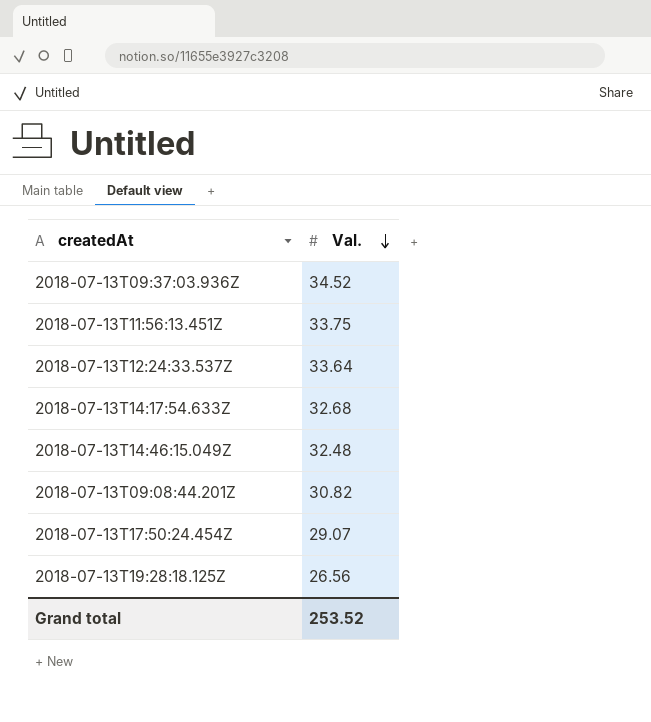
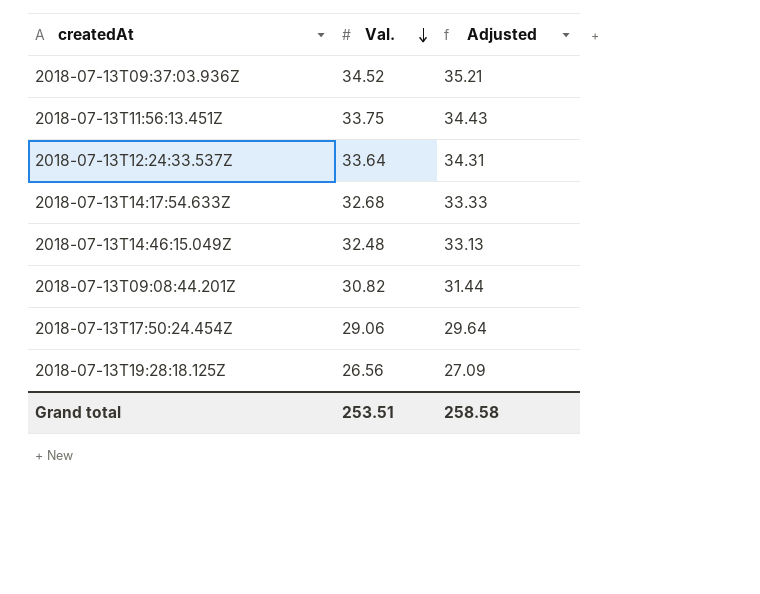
column Adjusted | formula: none -> [Val.] * 1.02
2018-07-13T17:50:24.454Z | Val.: 29.07 -> 29.06
Grand total | Val.: 253.52 -> 253.51

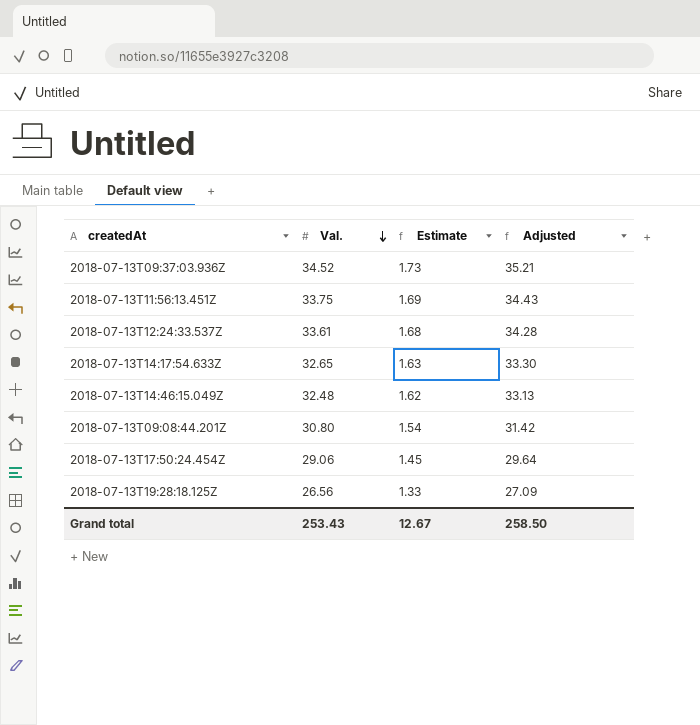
column Estimate | formula: none -> [Val.] * 0.05
2018-07-13T12:24:33.537Z | Val.: 33.64 -> 33.61
2018-07-13T12:24:33.537Z | Adjusted: 34.31 -> 34.28
2018-07-13T14:17:54.633Z | Val.: 32.68 -> 32.65
2018-07-13T14:17:54.633Z | Adjusted: 33.33 -> 33.30
2018-07-13T09:08:44.201Z | Val.: 30.82 -> 30.80
2018-07-13T09:08:44.201Z | Adjusted: 31.44 -> 31.42
Grand total | Val.: 253.51 -> 253.43
Grand total | Adjusted: 258.58 -> 258.50

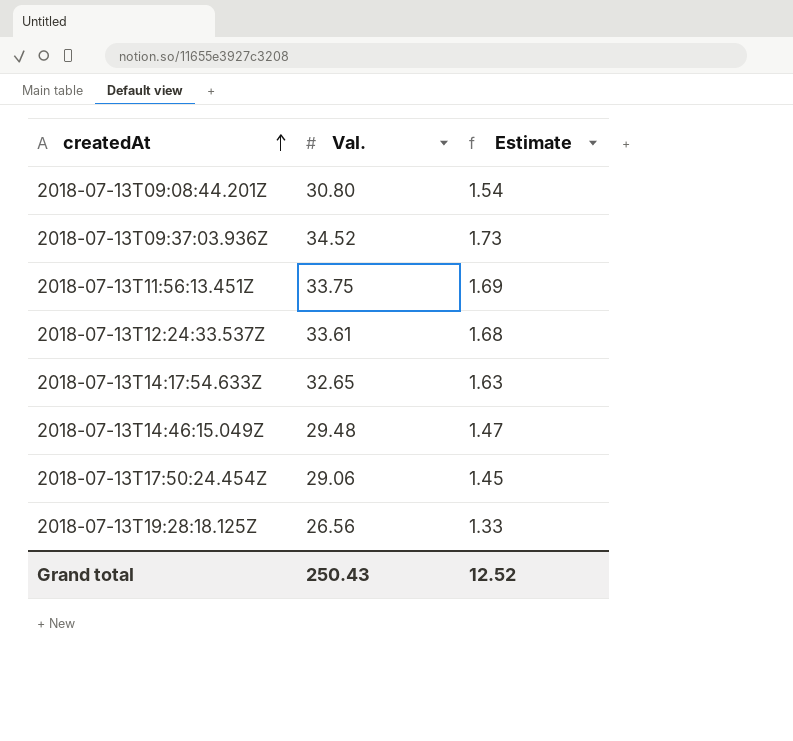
row order: Val. descending -> createdAt ascending
column Adjusted | formula: [Val.] * 1.02 -> none
2018-07-13T14:46:15.049Z | Val.: 32.48 -> 29.48
2018-07-13T14:46:15.049Z | Estimate: 1.62 -> 1.47
Grand total | Val.: 253.43 -> 250.43
Grand total | Estimate: 12.67 -> 12.52

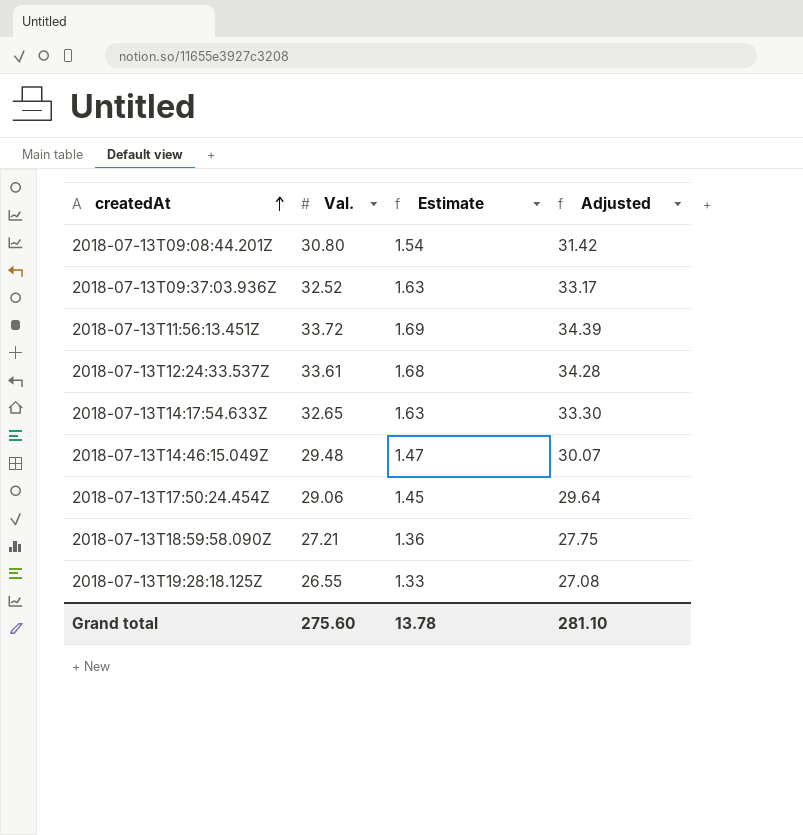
column Adjusted | formula: none -> [Val.] * 1.02
2018-07-13T09:37:03.936Z | Val.: 34.52 -> 32.52
2018-07-13T09:37:03.936Z | Estimate: 1.73 -> 1.63
2018-07-13T11:56:13.451Z | Val.: 33.75 -> 33.72
row 2018-07-13T18:59:58.090Z: none -> 27.21 | 1.36 | 27.75
2018-07-13T19:28:18.125Z | Val.: 26.56 -> 26.55
Grand total | Val.: 250.43 -> 275.60
Grand total | Estimate: 12.52 -> 13.78

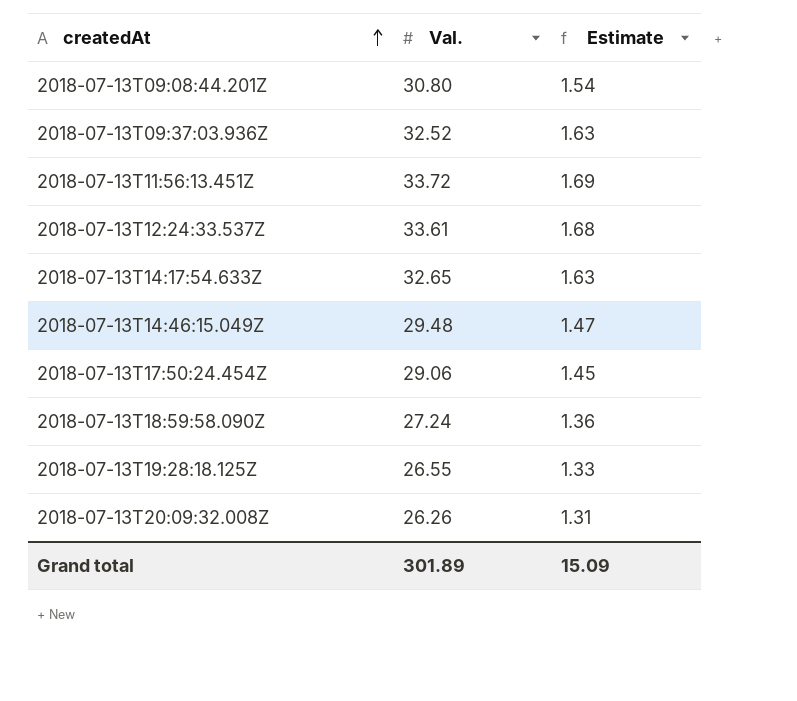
column Adjusted | formula: [Val.] * 1.02 -> none
2018-07-13T18:59:58.090Z | Val.: 27.21 -> 27.24
row 2018-07-13T20:09:32.008Z: none -> 26.26 | 1.31
Grand total | Val.: 275.60 -> 301.89
Grand total | Estimate: 13.78 -> 15.09

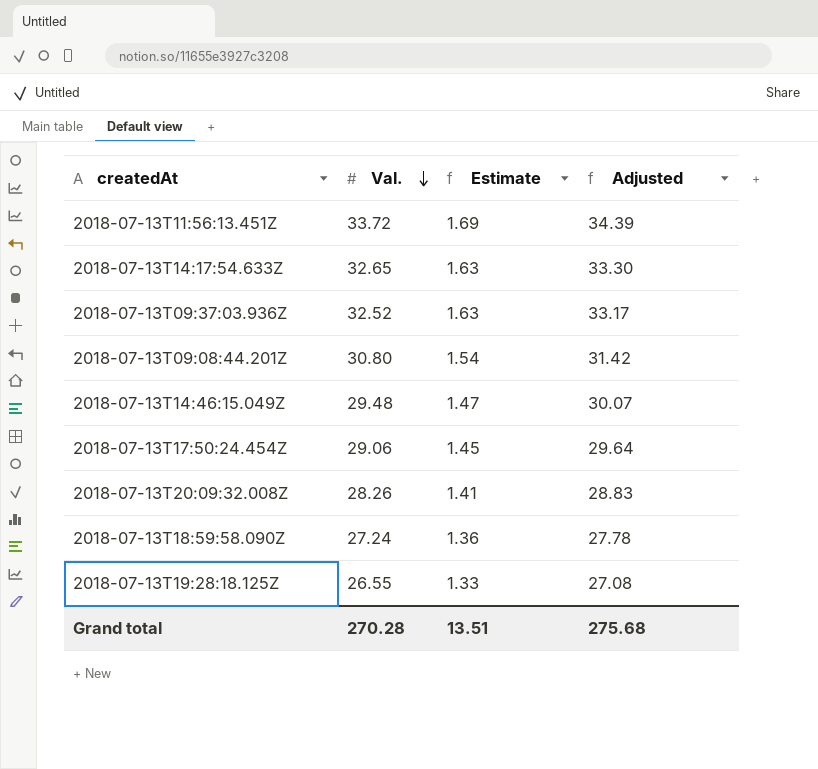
row order: createdAt ascending -> Val. descending
column Adjusted | formula: none -> [Val.] * 1.02
row 2018-07-13T12:24:33.537Z: 33.61 | 1.68 -> none
2018-07-13T20:09:32.008Z | Val.: 26.26 -> 28.26
2018-07-13T20:09:32.008Z | Estimate: 1.31 -> 1.41
Grand total | Val.: 301.89 -> 270.28
Grand total | Estimate: 15.09 -> 13.51

